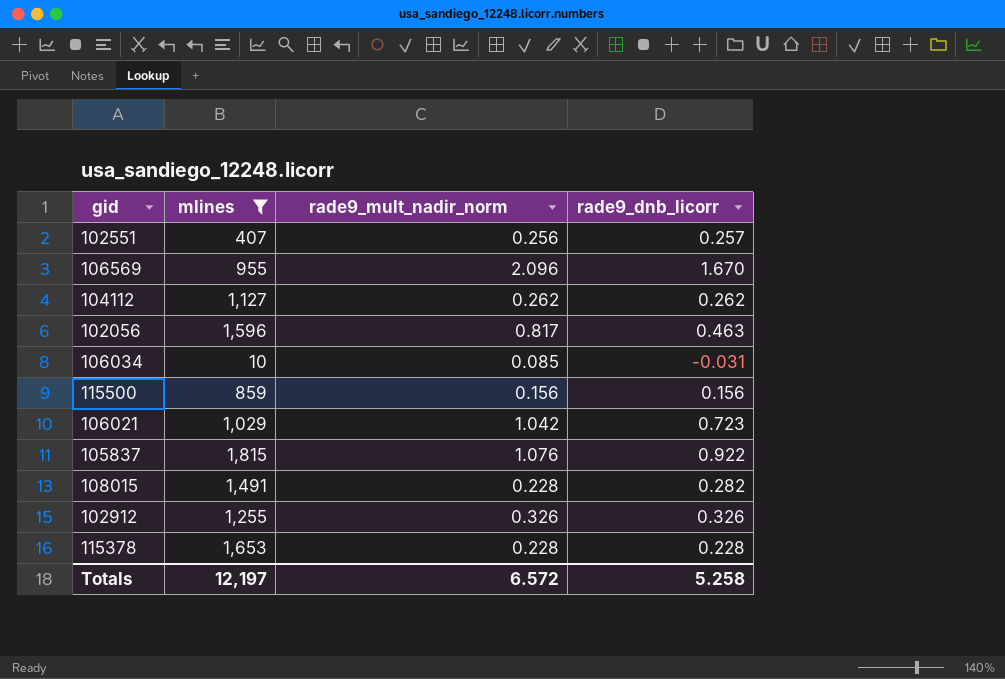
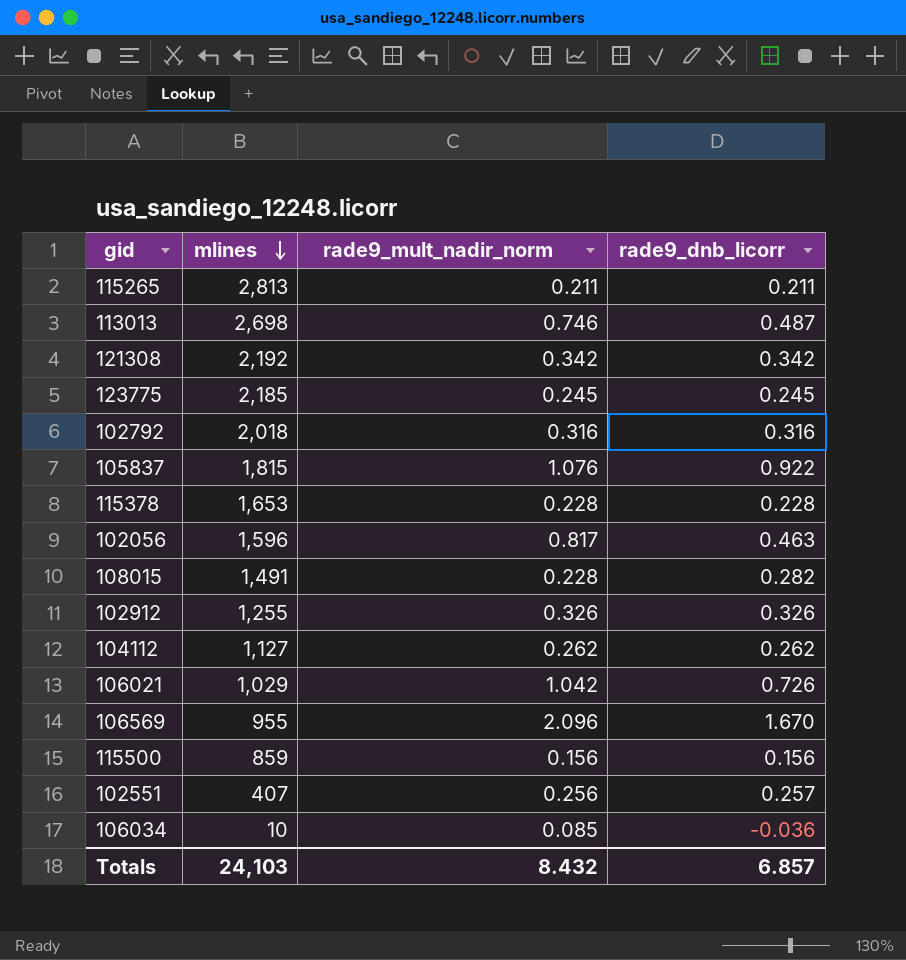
filter: mlines <= 1,815 -> none
row order: none -> mlines descending
106021 | rade9_dnb_licorr: 0.723 -> 0.726
106034 | rade9_dnb_licorr: -0.031 -> -0.036
Totals | mlines: 12,197 -> 24,103
Totals | rade9_mult_nadir_norm: 6.572 -> 8.432
Totals | rade9_dnb_licorr: 5.258 -> 6.857

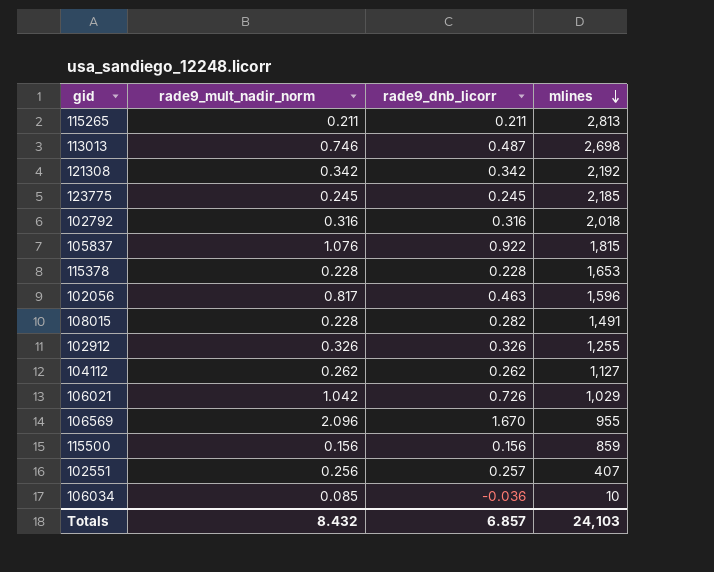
column mlines | position: 2 -> 4

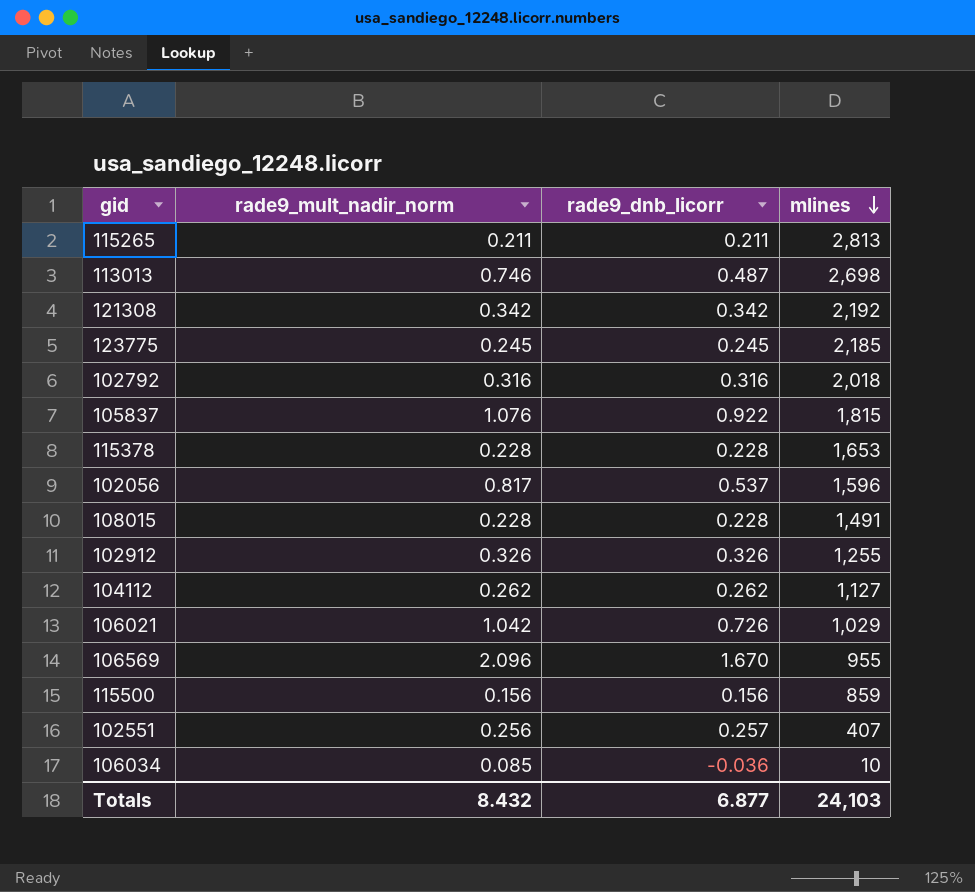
102056 | rade9_dnb_licorr: 0.463 -> 0.537
108015 | rade9_dnb_licorr: 0.282 -> 0.228
Totals | rade9_dnb_licorr: 6.857 -> 6.877

